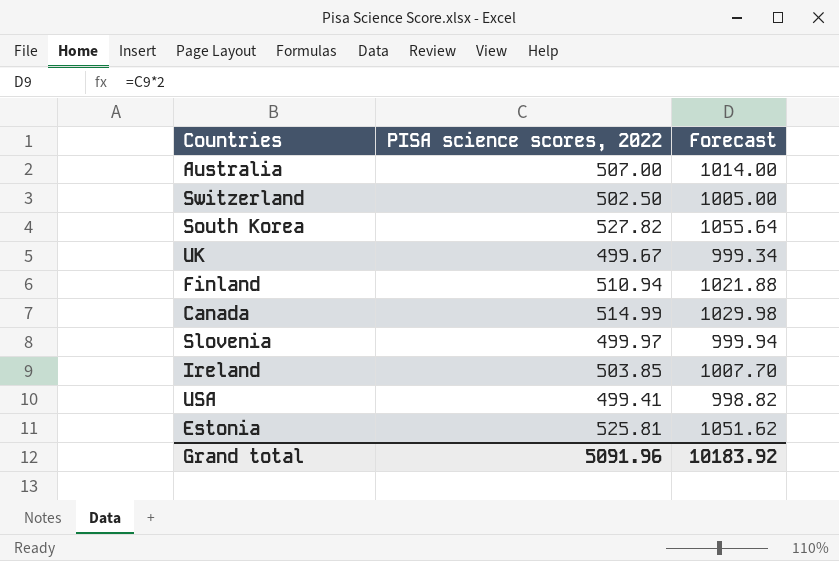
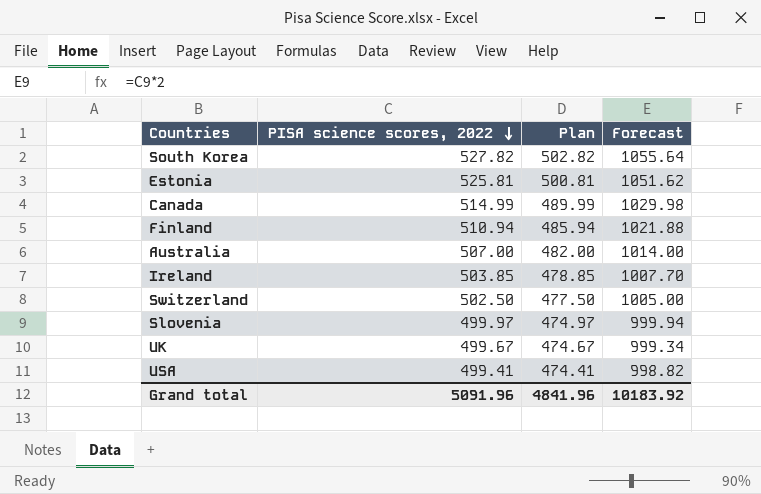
row order: none -> PISA science scores, 2022 descending
column Plan | formula: none -> [PISA science scores, 2022] - 25

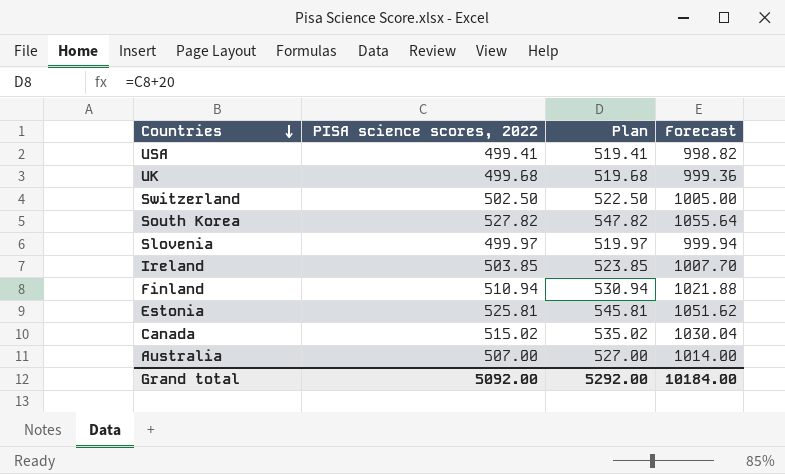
row order: PISA science scores, 2022 descending -> Countries descending
column Plan | formula: [PISA science scores, 2022] - 25 -> [PISA science scores, 2022] + 20
UK | PISA science scores, 2022: 499.67 -> 499.68
UK | Forecast: 999.34 -> 999.36
Canada | PISA science scores, 2022: 514.99 -> 515.02
Canada | Forecast: 1029.98 -> 1030.04
Grand total | PISA science scores, 2022: 5091.96 -> 5092.00
Grand total | Plan: 4841.96 -> 5292.00
Grand total | Forecast: 10183.92 -> 10184.00

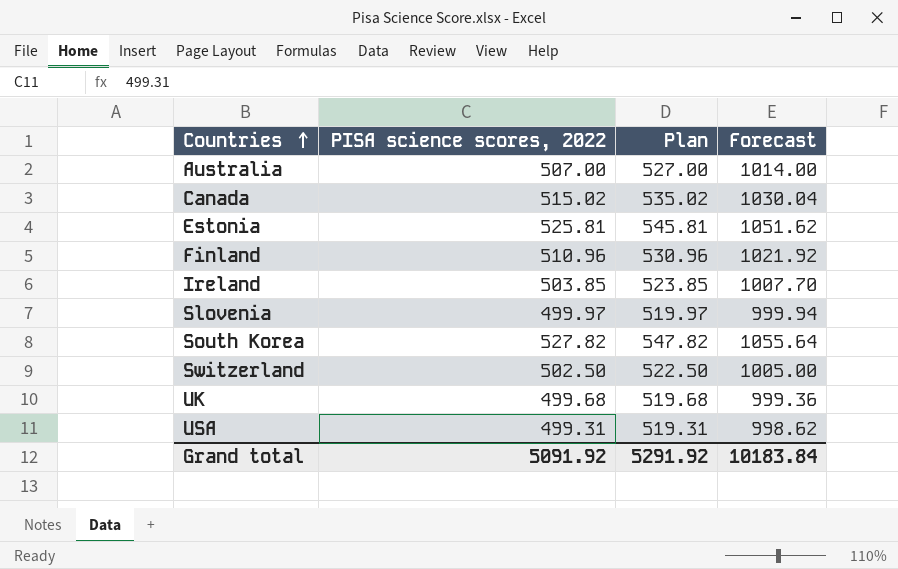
row order: Countries descending -> Countries ascending
Finland | PISA science scores, 2022: 510.94 -> 510.96
Finland | Plan: 530.94 -> 530.96
Finland | Forecast: 1021.88 -> 1021.92
USA | PISA science scores, 2022: 499.41 -> 499.31
USA | Plan: 519.41 -> 519.31
USA | Forecast: 998.82 -> 998.62
Grand total | PISA science scores, 2022: 5092.00 -> 5091.92
Grand total | Plan: 5292.00 -> 5291.92
Grand total | Forecast: 10184.00 -> 10183.84

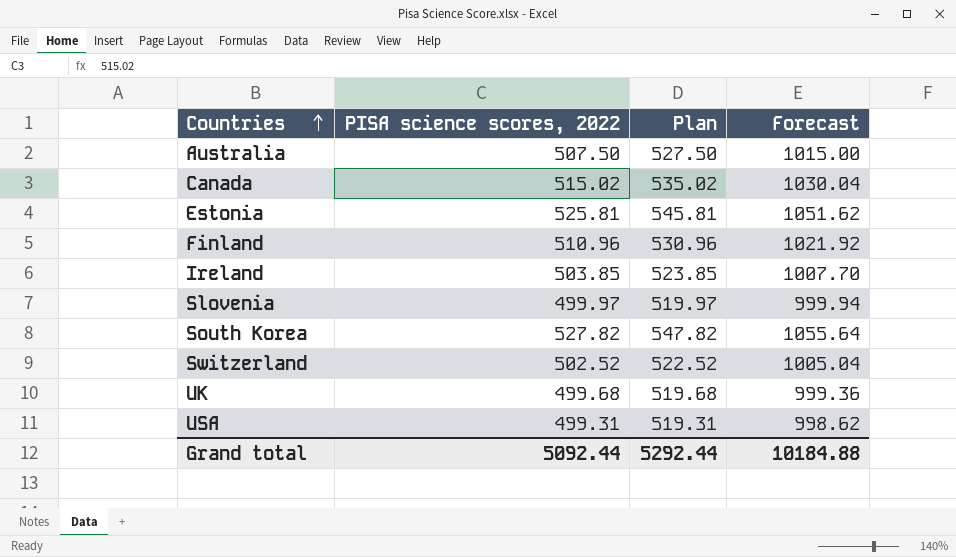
Australia | PISA science scores, 2022: 507.00 -> 507.50
Australia | Plan: 527.00 -> 527.50
Australia | Forecast: 1014.00 -> 1015.00
Switzerland | PISA science scores, 2022: 502.50 -> 502.52
Switzerland | Plan: 522.50 -> 522.52
Switzerland | Forecast: 1005.00 -> 1005.04
Grand total | PISA science scores, 2022: 5091.92 -> 5092.44
Grand total | Plan: 5291.92 -> 5292.44
Grand total | Forecast: 10183.84 -> 10184.88

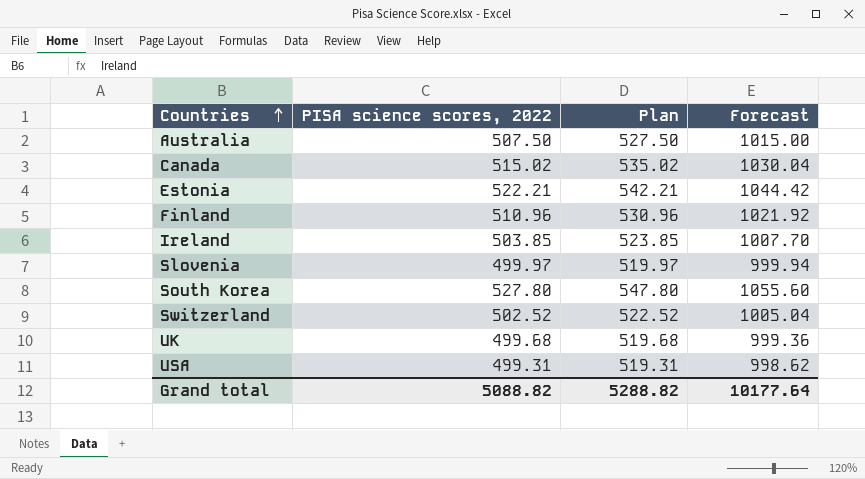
Estonia | PISA science scores, 2022: 525.81 -> 522.21
Estonia | Plan: 545.81 -> 542.21
Estonia | Forecast: 1051.62 -> 1044.42
South Korea | PISA science scores, 2022: 527.82 -> 527.80
South Korea | Plan: 547.82 -> 547.80
South Korea | Forecast: 1055.64 -> 1055.60
Grand total | PISA science scores, 2022: 5092.44 -> 5088.82
Grand total | Plan: 5292.44 -> 5288.82
Grand total | Forecast: 10184.88 -> 10177.64

